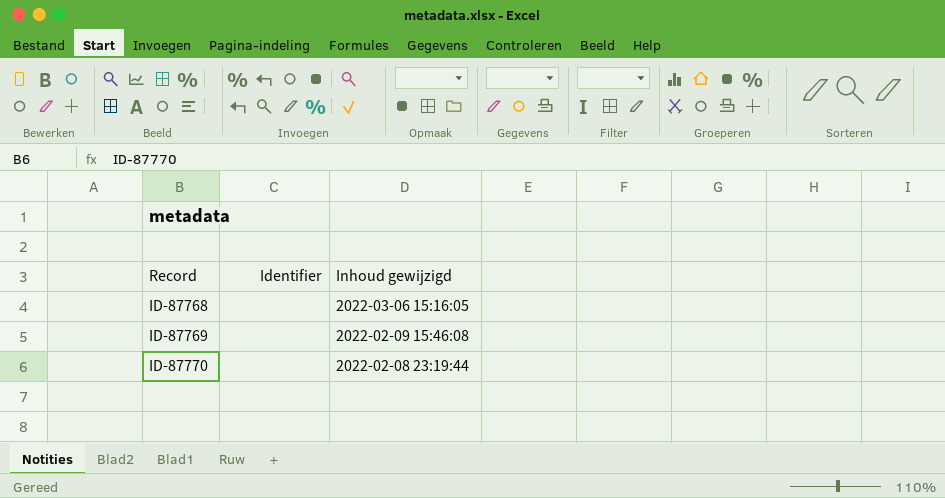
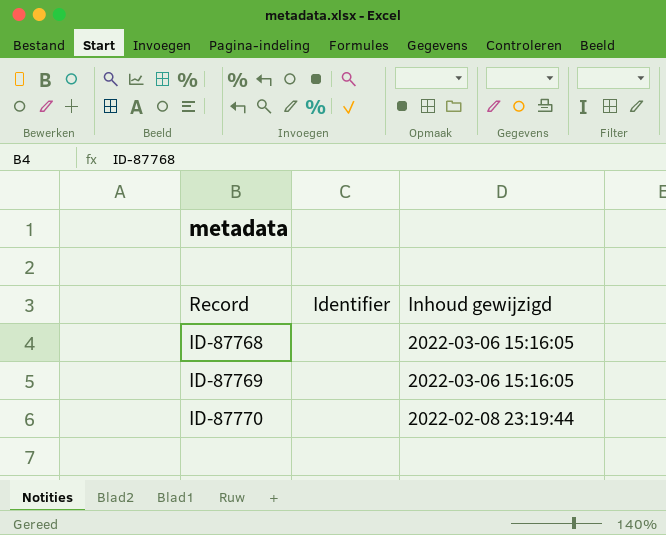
ID-87769 | Inhoud gewijzigd: 2022-02-09 15:46:08 -> 2022-03-06 15:16:05

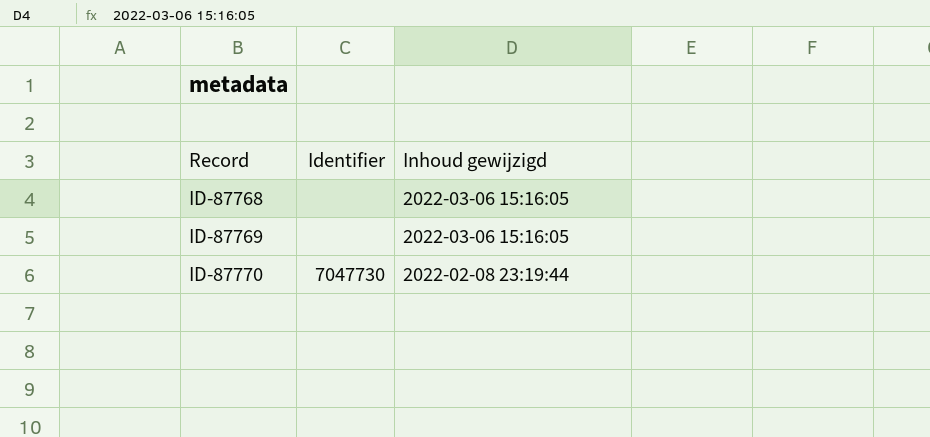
ID-87770 | Identifier: none -> 7047730

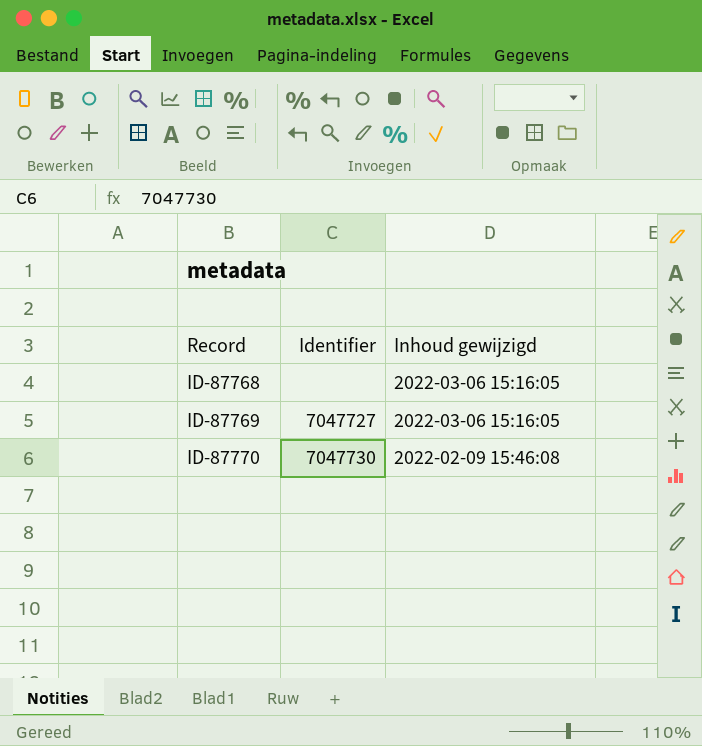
ID-87769 | Identifier: none -> 7047727
ID-87770 | Inhoud gewijzigd: 2022-02-08 23:19:44 -> 2022-02-09 15:46:08

